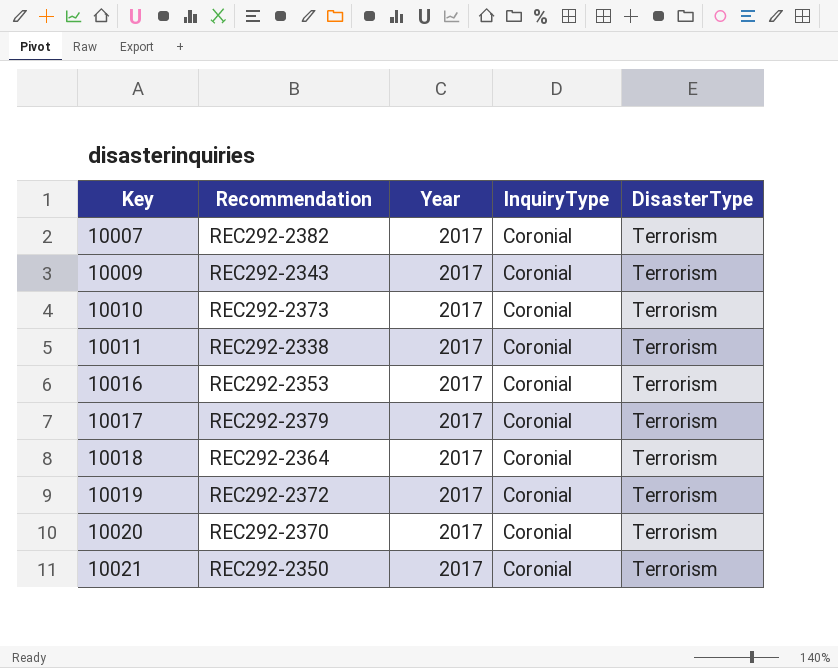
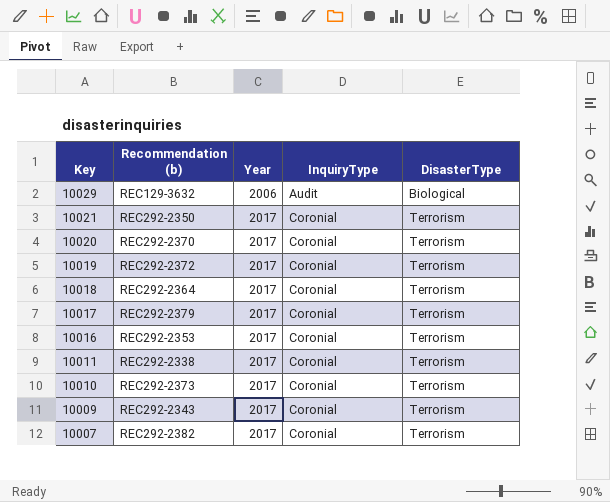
row order: Key ascending -> Key descending
column name: Recommendation -> Recommendation (b)
row 10029: none -> REC129-3632 | 2006 | Audit | Biological

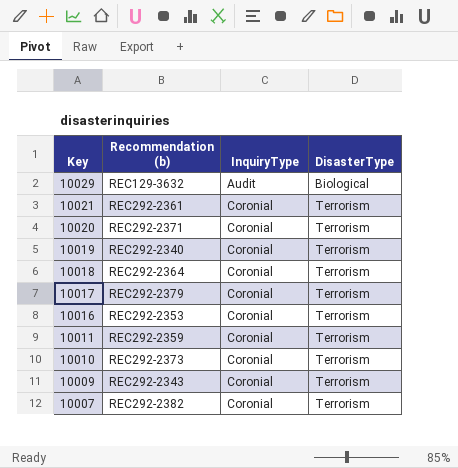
column Year | position: 3 -> none
10021 | Recommendation (b): REC292-2350 -> REC292-2361
10020 | Recommendation (b): REC292-2370 -> REC292-2371
10019 | Recommendation (b): REC292-2372 -> REC292-2340
10011 | Recommendation (b): REC292-2338 -> REC292-2359

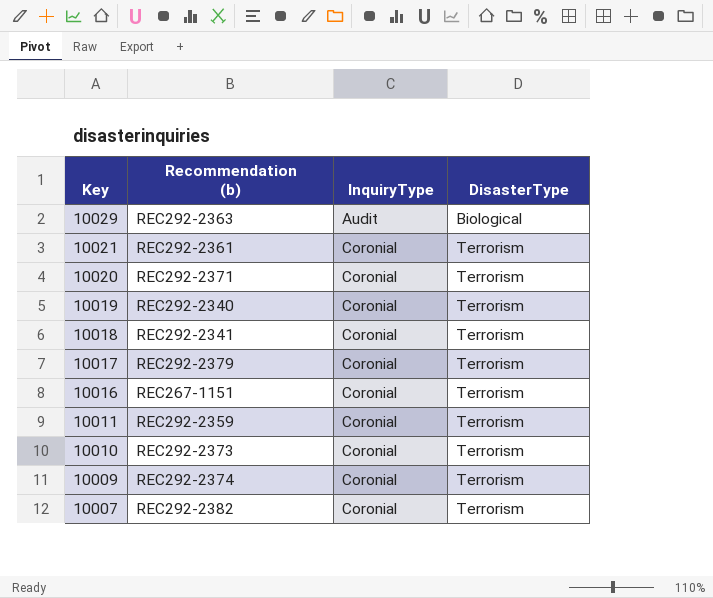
10029 | Recommendation (b): REC129-3632 -> REC292-2363
10018 | Recommendation (b): REC292-2364 -> REC292-2341
10016 | Recommendation (b): REC292-2353 -> REC267-1151
10009 | Recommendation (b): REC292-2343 -> REC292-2374

